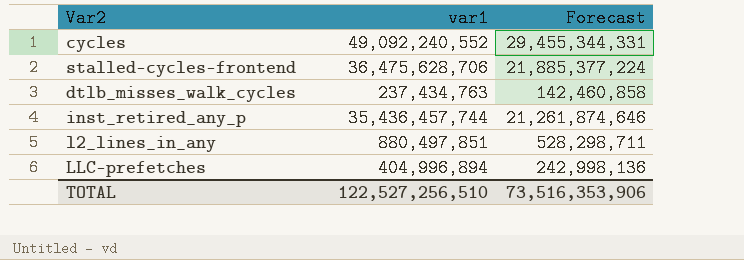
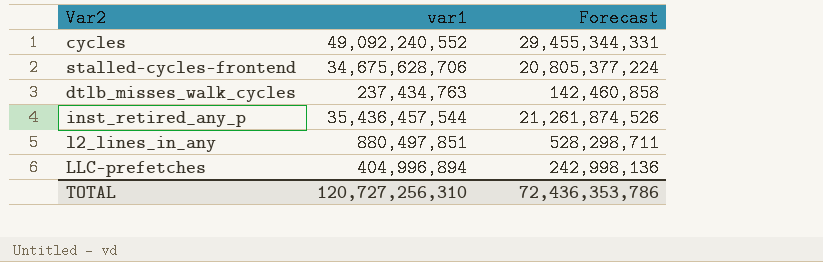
stalled-cycles-frontend | var1: 36,475,628,706 -> 34,675,628,706
stalled-cycles-frontend | Forecast: 21,885,377,224 -> 20,805,377,224
inst_retired_any_p | var1: 35,436,457,744 -> 35,436,457,544
inst_retired_any_p | Forecast: 21,261,874,646 -> 21,261,874,526
TOTAL | var1: 122,527,256,510 -> 120,727,256,310
TOTAL | Forecast: 73,516,353,906 -> 72,436,353,786

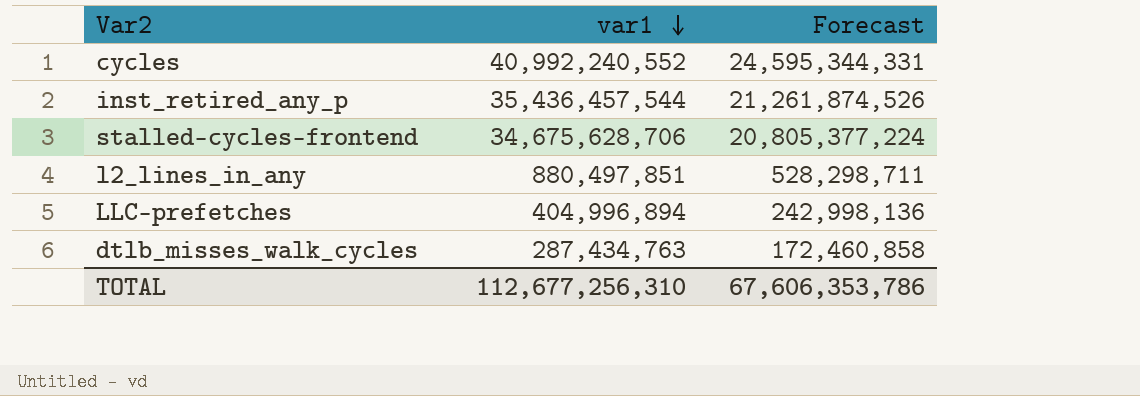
row order: none -> var1 descending
cycles | var1: 49,092,240,552 -> 40,992,240,552
cycles | Forecast: 29,455,344,331 -> 24,595,344,331
dtlb_misses_walk_cycles | var1: 237,434,763 -> 287,434,763
dtlb_misses_walk_cycles | Forecast: 142,460,858 -> 172,460,858
TOTAL | var1: 120,727,256,310 -> 112,677,256,310
TOTAL | Forecast: 72,436,353,786 -> 67,606,353,786

